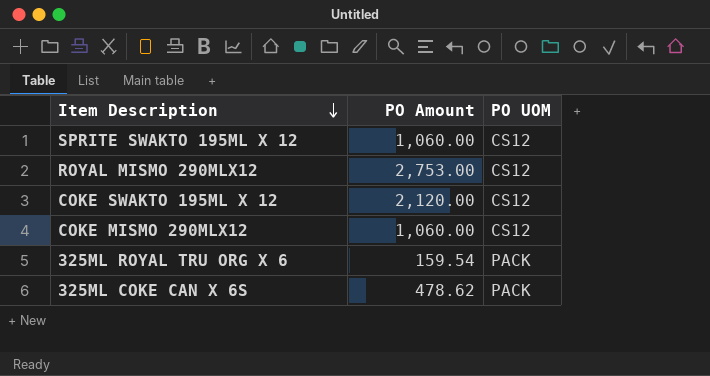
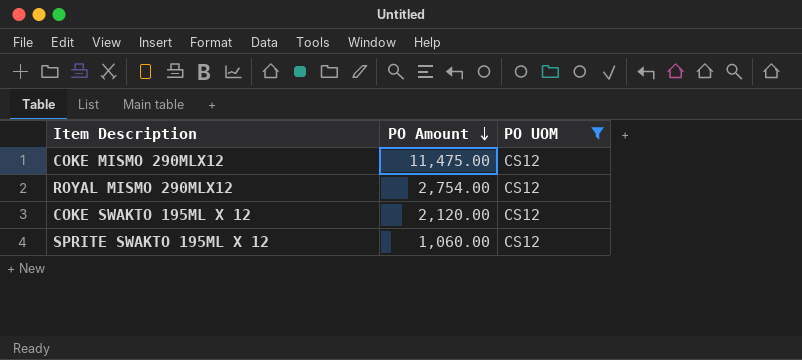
filter: none -> PO UOM = CS12
row order: Item Description descending -> PO Amount descending
COKE MISMO 290MLX12 | PO Amount: 1,060.00 -> 11,475.00
ROYAL MISMO 290MLX12 | PO Amount: 2,753.00 -> 2,754.00

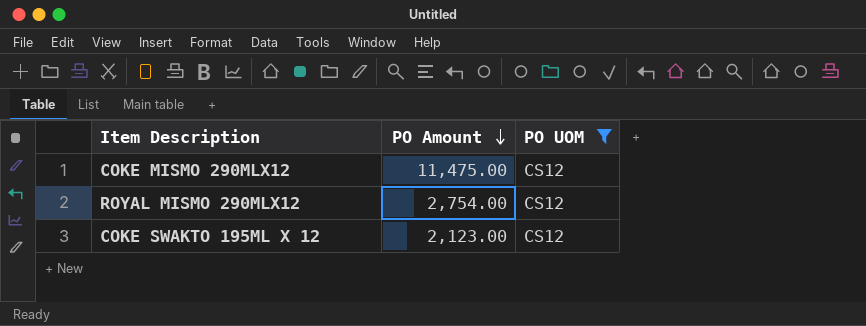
row SPRITE SWAKTO 195ML X 12: 1,060.00 | CS12 -> none
COKE SWAKTO 195ML X 12 | PO Amount: 2,120.00 -> 2,123.00

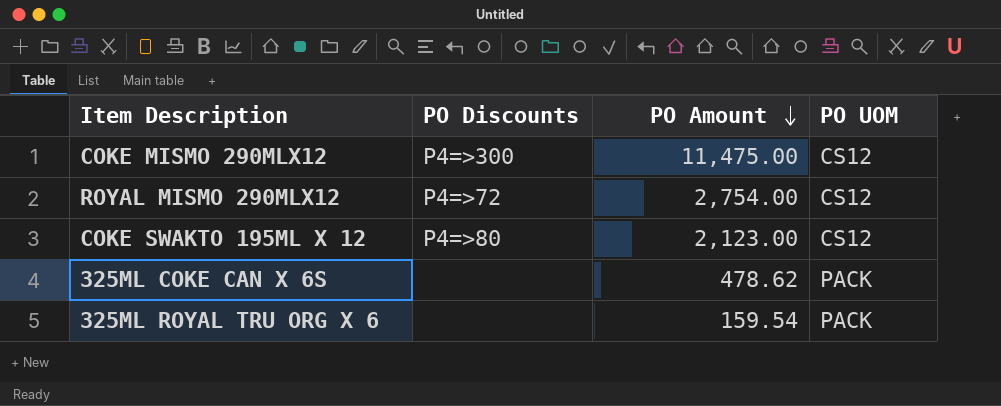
filter: PO UOM = CS12 -> none
column PO Discounts | position: none -> 2

